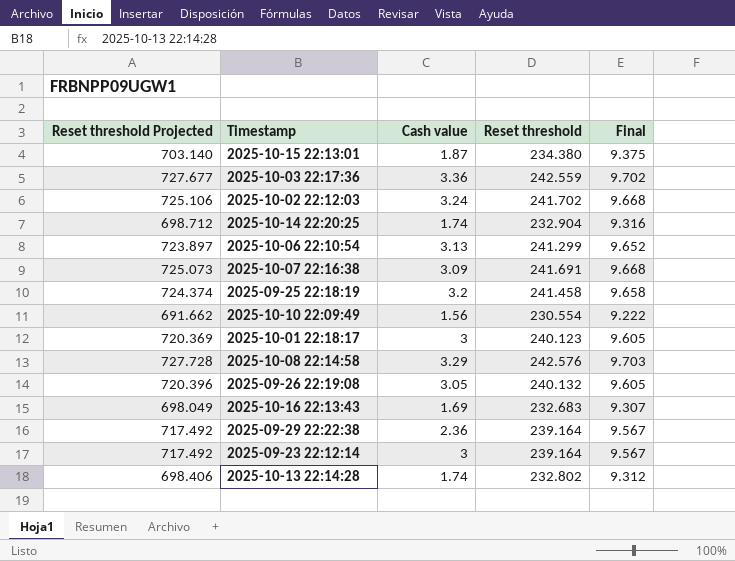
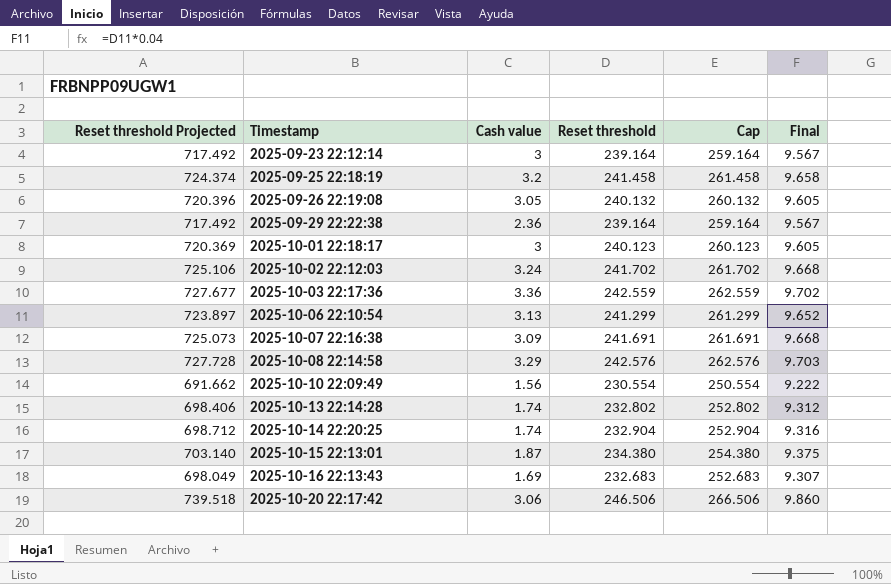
row order: none -> Timestamp ascending
column Cap | formula: none -> [Reset threshold] + 20
row 2025-10-20 22:17:42: none -> 739.518 | 3.06 | 246.506 | 266.506 | 9.860

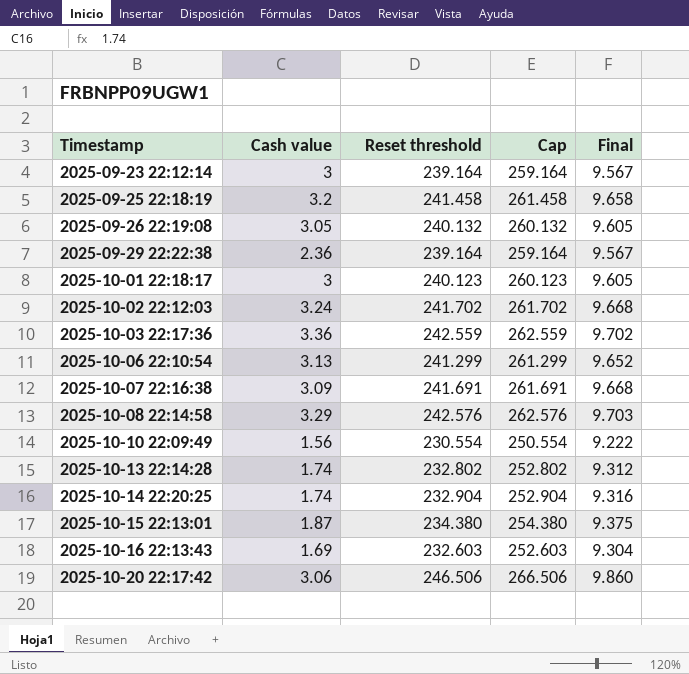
column Reset threshold Projected | formula: [Reset threshold] * 3 -> none
2025-10-16 22:13:43 | Reset threshold: 232.683 -> 232.603
2025-10-16 22:13:43 | Cap: 252.683 -> 252.603
2025-10-16 22:13:43 | Final: 9.307 -> 9.304

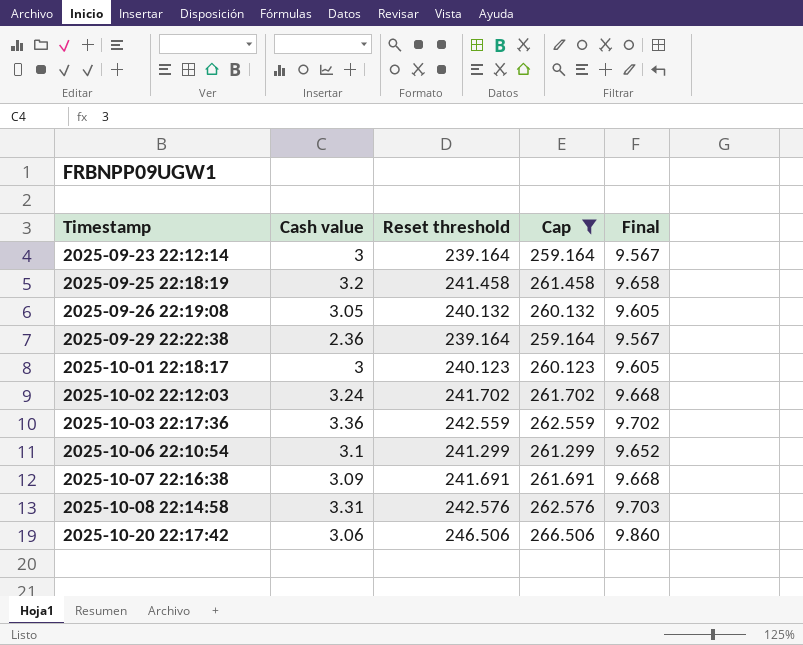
filter: none -> Cap >= 259.164
2025-10-06 22:10:54 | Cash value: 3.13 -> 3.1
2025-10-08 22:14:58 | Cash value: 3.29 -> 3.31

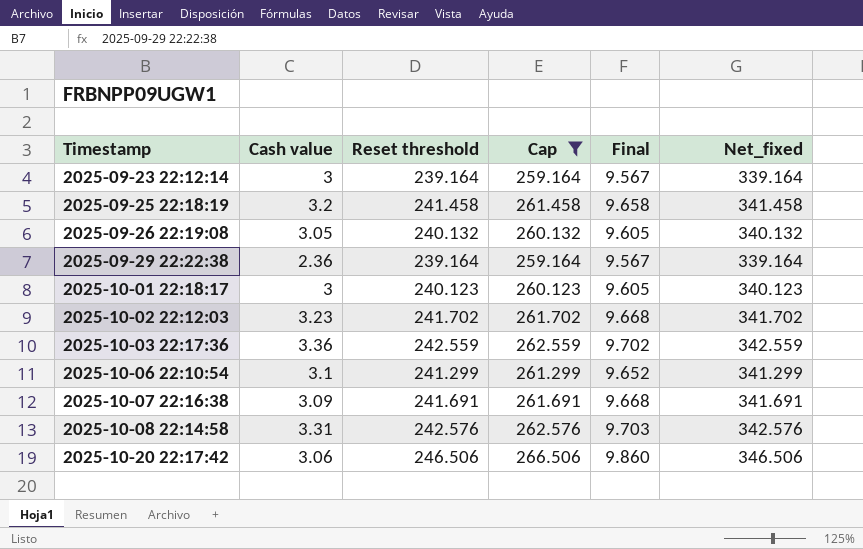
column Net_fixed | formula: none -> [Reset threshold] + 100
2025-10-02 22:12:03 | Cash value: 3.24 -> 3.23

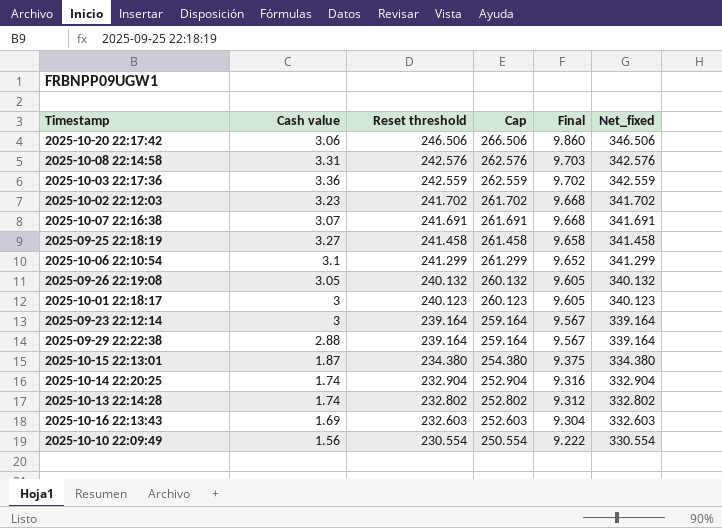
filter: Cap >= 259.164 -> none
row order: Timestamp ascending -> Reset threshold descending
2025-10-07 22:16:38 | Cash value: 3.09 -> 3.07
2025-09-25 22:18:19 | Cash value: 3.2 -> 3.27
2025-09-29 22:22:38 | Cash value: 2.36 -> 2.88

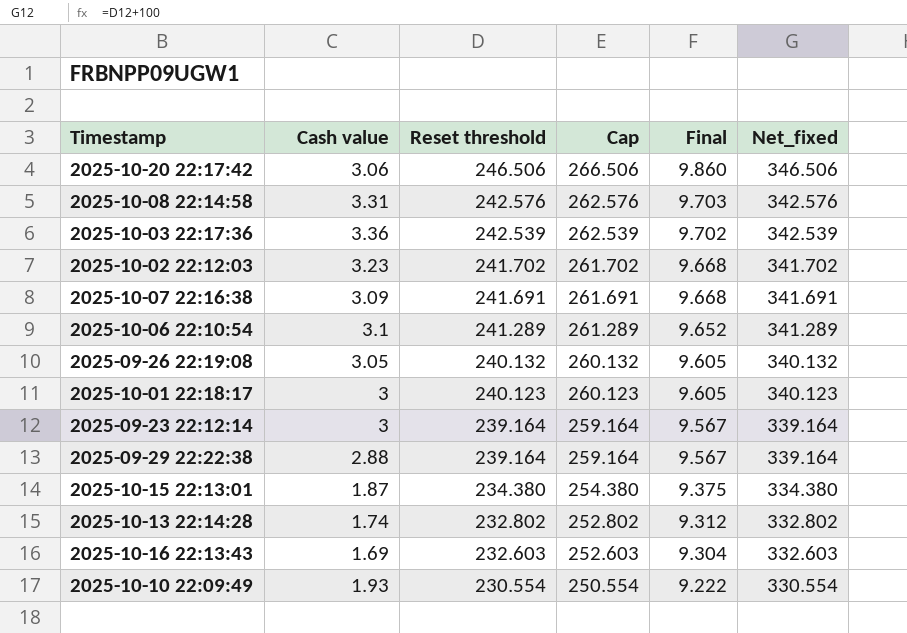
row 2025-09-25 22:18:19: 3.27 | 241.458 | 261.458 | 9.658 | 341.458 -> none
row 2025-10-14 22:20:25: 1.74 | 232.904 | 252.904 | 9.316 | 332.904 -> none
2025-10-03 22:17:36 | Reset threshold: 242.559 -> 242.539
2025-10-03 22:17:36 | Cap: 262.559 -> 262.539
2025-10-03 22:17:36 | Net_fixed: 342.559 -> 342.539
2025-10-07 22:16:38 | Cash value: 3.07 -> 3.09
2025-10-06 22:10:54 | Reset threshold: 241.299 -> 241.289
2025-10-06 22:10:54 | Cap: 261.299 -> 261.289
2025-10-06 22:10:54 | Net_fixed: 341.299 -> 341.289
2025-10-10 22:09:49 | Cash value: 1.56 -> 1.93

